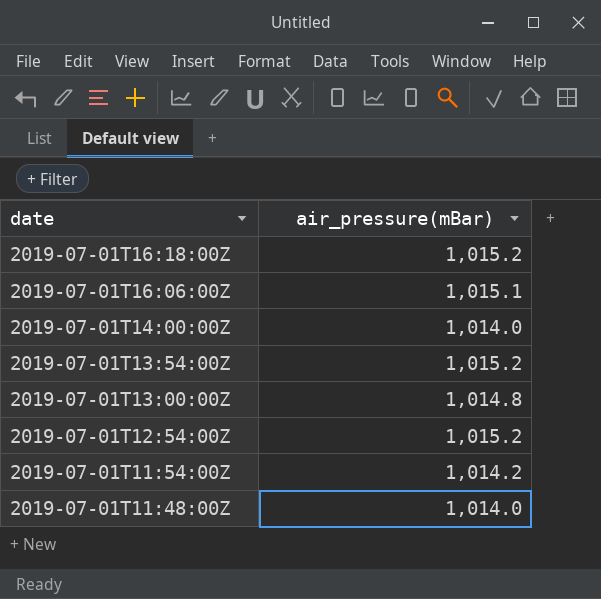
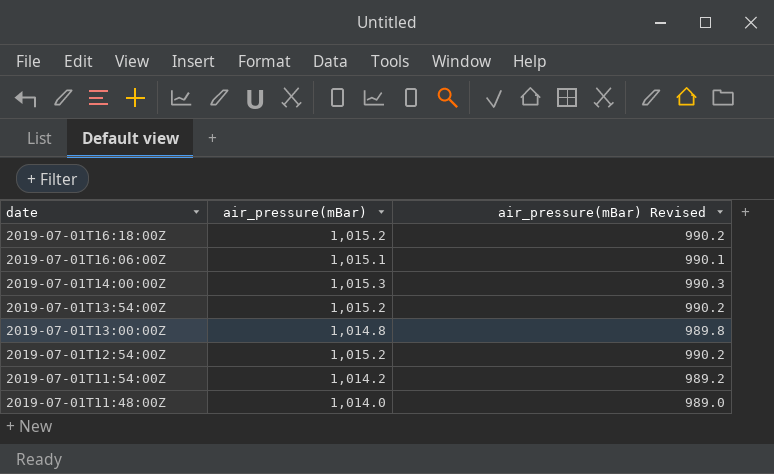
column air_pressure(mBar) Revised | formula: none -> [air_pressure(mBar)] - 25
2019-07-01T14:00:00Z | air_pressure(mBar): 1,014.0 -> 1,015.3

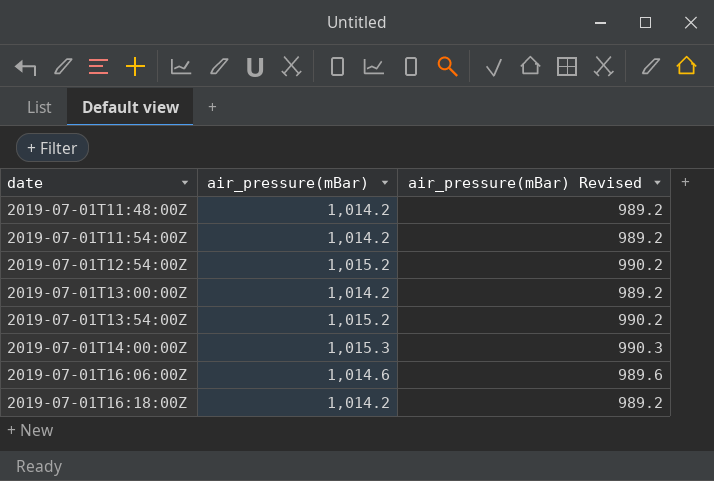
row order: date descending -> date ascending
2019-07-01T11:48:00Z | air_pressure(mBar): 1,014.0 -> 1,014.2
2019-07-01T11:48:00Z | air_pressure(mBar) Revised: 989.0 -> 989.2
2019-07-01T13:00:00Z | air_pressure(mBar): 1,014.8 -> 1,014.2
2019-07-01T13:00:00Z | air_pressure(mBar) Revised: 989.8 -> 989.2
2019-07-01T16:06:00Z | air_pressure(mBar): 1,015.1 -> 1,014.6
2019-07-01T16:06:00Z | air_pressure(mBar) Revised: 990.1 -> 989.6
2019-07-01T16:18:00Z | air_pressure(mBar): 1,015.2 -> 1,014.2
2019-07-01T16:18:00Z | air_pressure(mBar) Revised: 990.2 -> 989.2

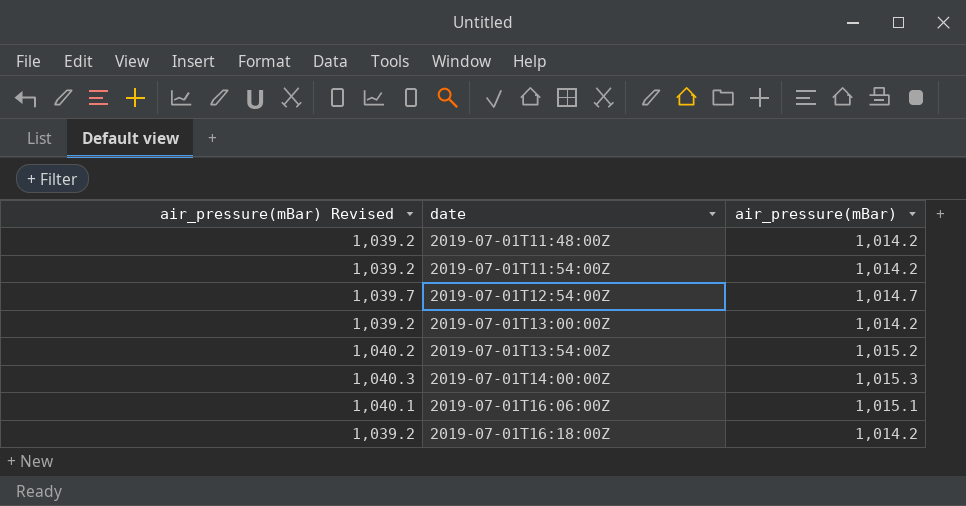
column air_pressure(mBar) Revised | formula: [air_pressure(mBar)] - 25 -> [air_pressure(mBar)] + 25
column air_pressure(mBar) Revised | position: 3 -> 1
2019-07-01T12:54:00Z | air_pressure(mBar): 1,015.2 -> 1,014.7
2019-07-01T16:06:00Z | air_pressure(mBar): 1,014.6 -> 1,015.1

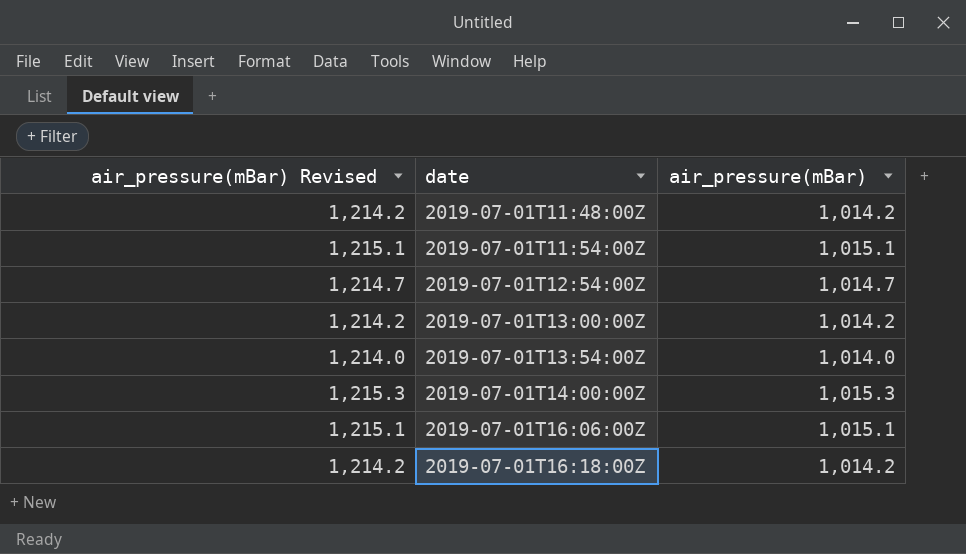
column air_pressure(mBar) Revised | formula: [air_pressure(mBar)] + 25 -> [air_pressure(mBar)] + 200
2019-07-01T11:54:00Z | air_pressure(mBar): 1,014.2 -> 1,015.1
2019-07-01T13:54:00Z | air_pressure(mBar): 1,015.2 -> 1,014.0

